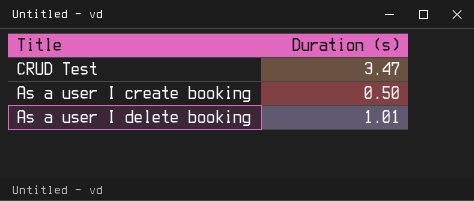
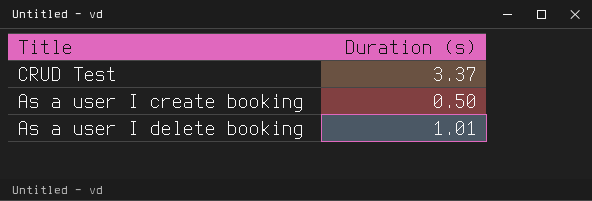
CRUD Test | Duration (s): 3.47 -> 3.37

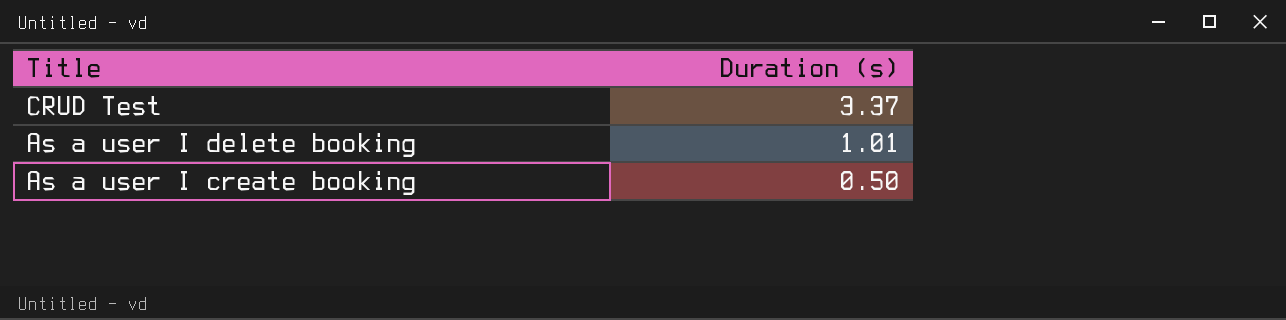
row order: none -> Title descending

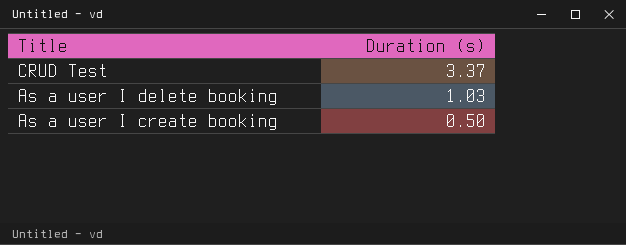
As a user I delete booking | Duration (s): 1.01 -> 1.03

